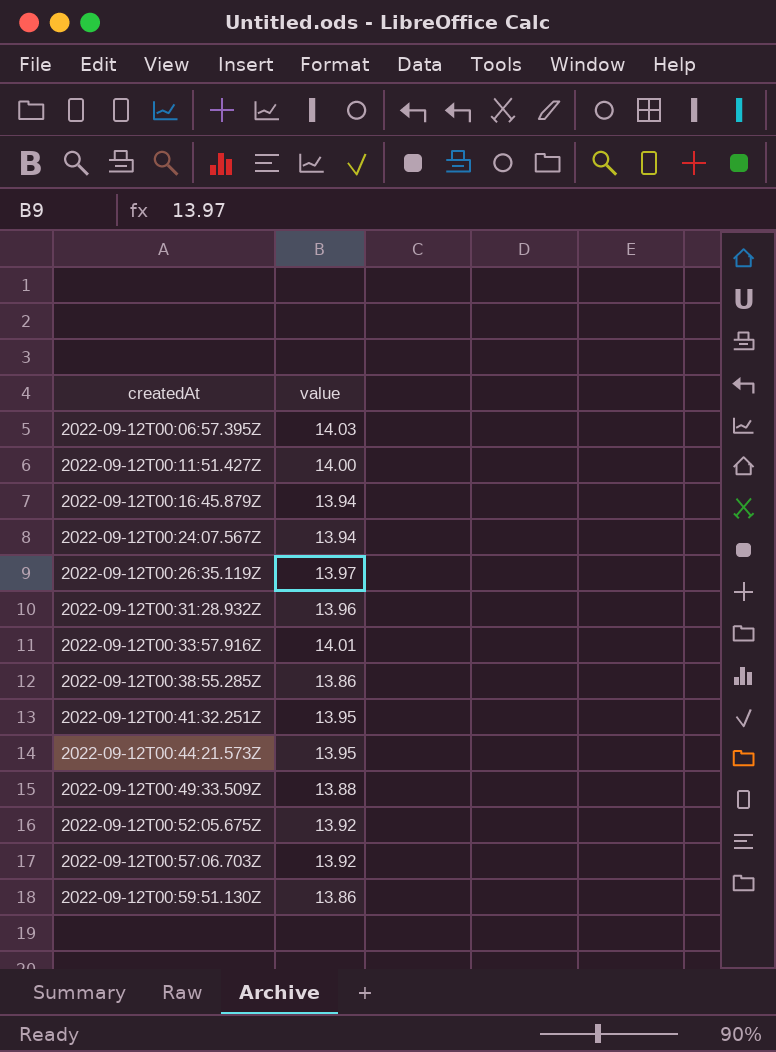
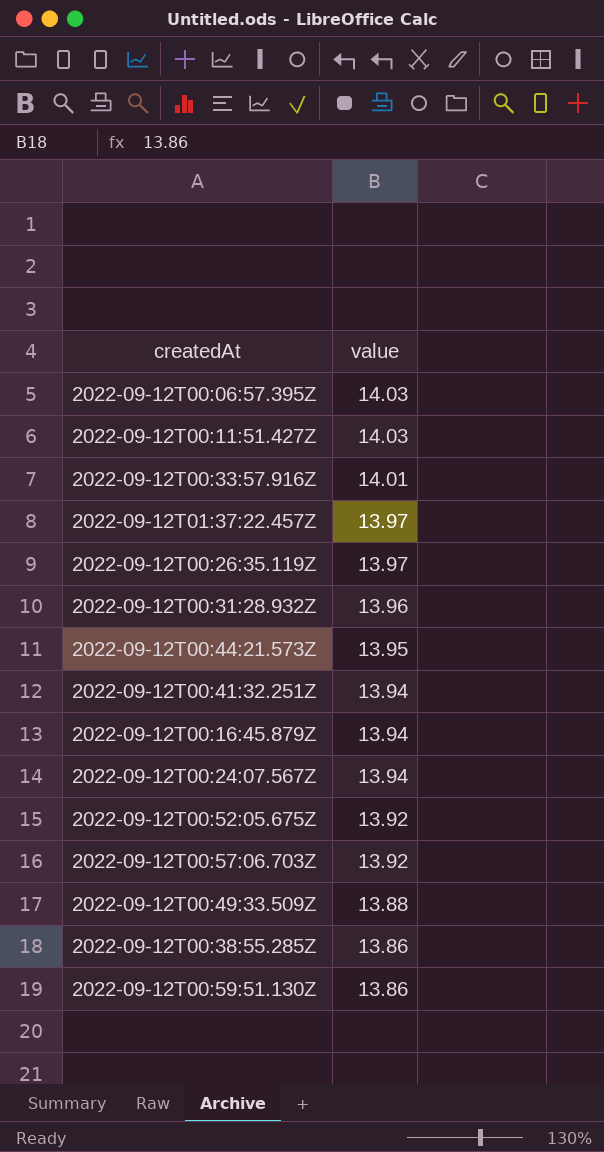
row order: createdAt ascending -> value descending
2022-09-12T00:11:51.427Z | value: 14.00 -> 14.03
row 2022-09-12T01:37:22.457Z: none -> 13.97
2022-09-12T00:41:32.251Z | value: 13.95 -> 13.94

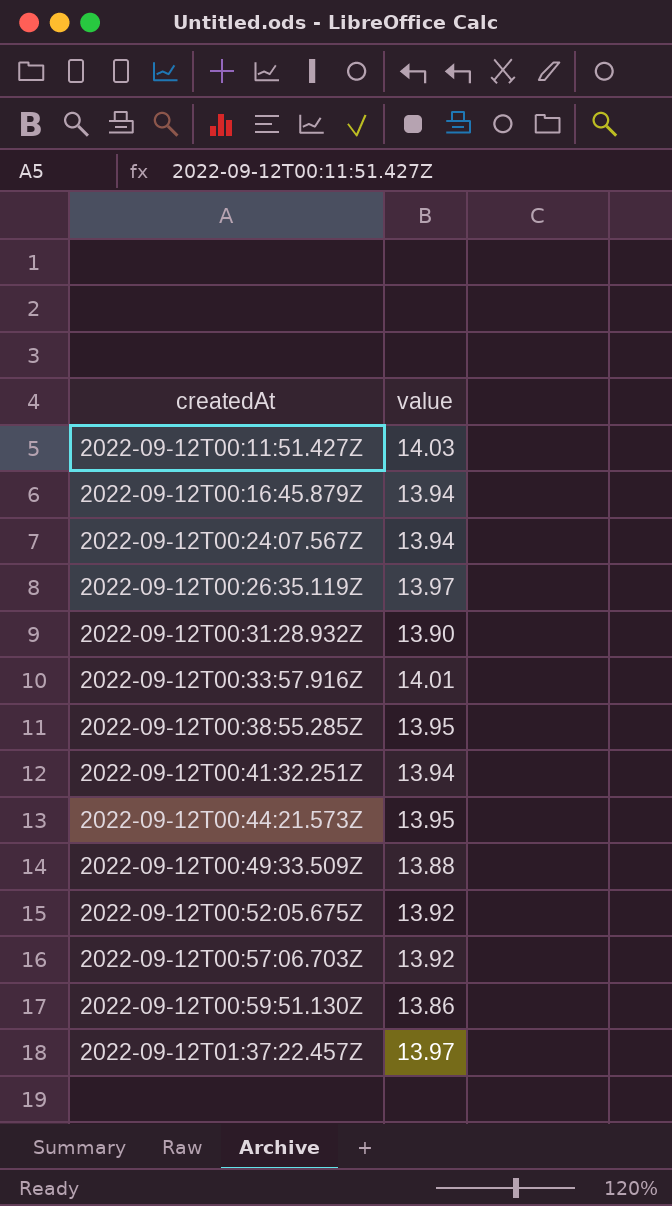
row order: value descending -> createdAt ascending
row 2022-09-12T00:06:57.395Z: 14.03 -> none
2022-09-12T00:31:28.932Z | value: 13.96 -> 13.90
2022-09-12T00:38:55.285Z | value: 13.86 -> 13.95

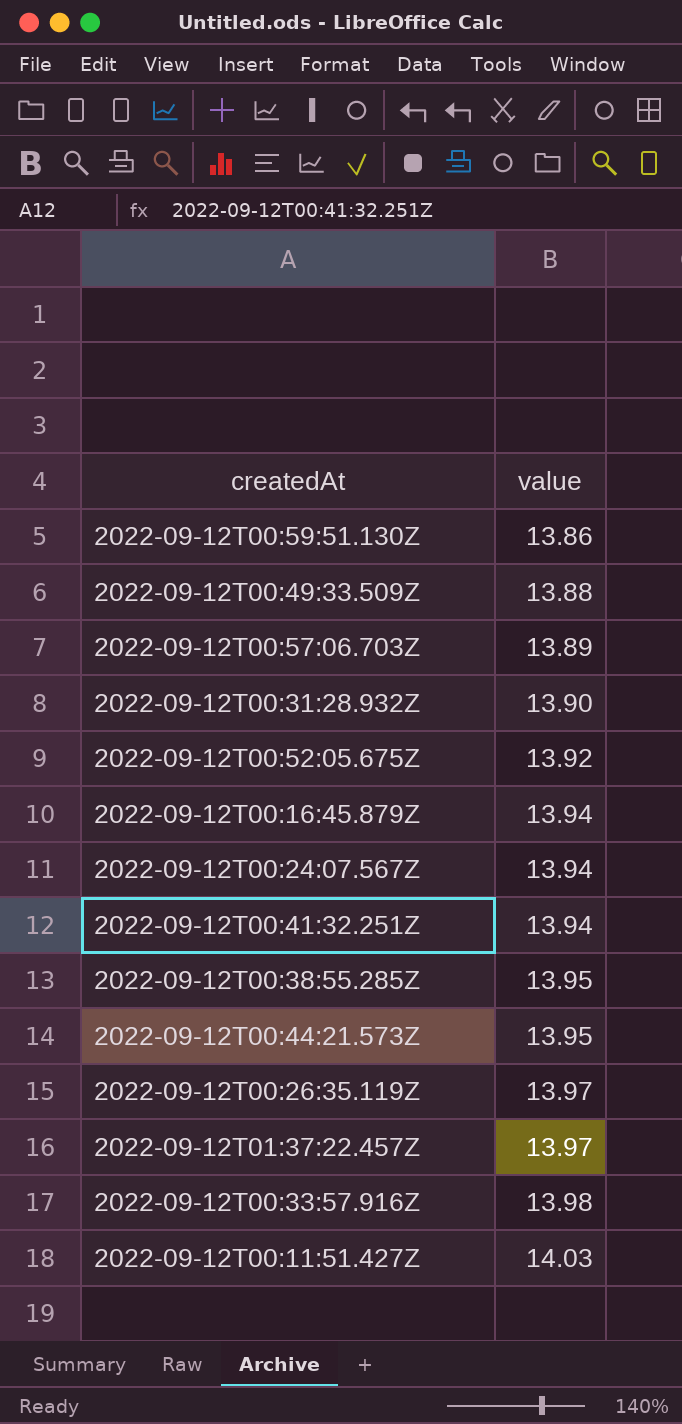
row order: createdAt ascending -> value ascending
2022-09-12T00:57:06.703Z | value: 13.92 -> 13.89
2022-09-12T00:33:57.916Z | value: 14.01 -> 13.98

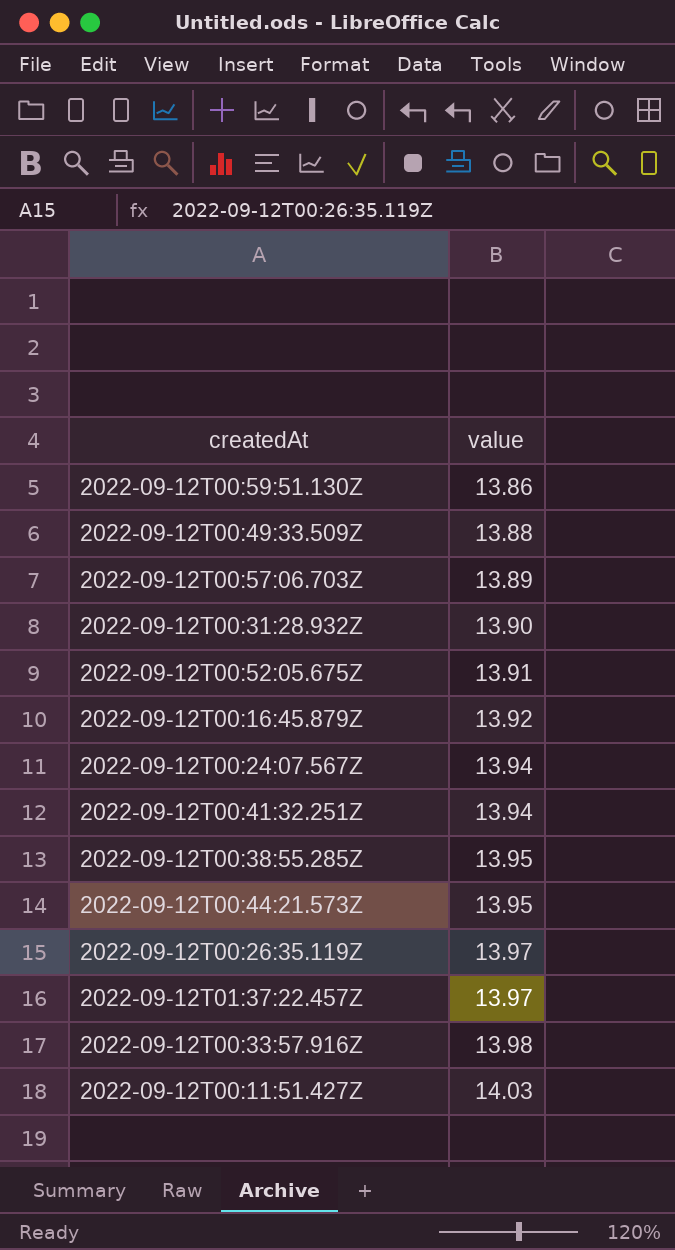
2022-09-12T00:52:05.675Z | value: 13.92 -> 13.91
2022-09-12T00:16:45.879Z | value: 13.94 -> 13.92

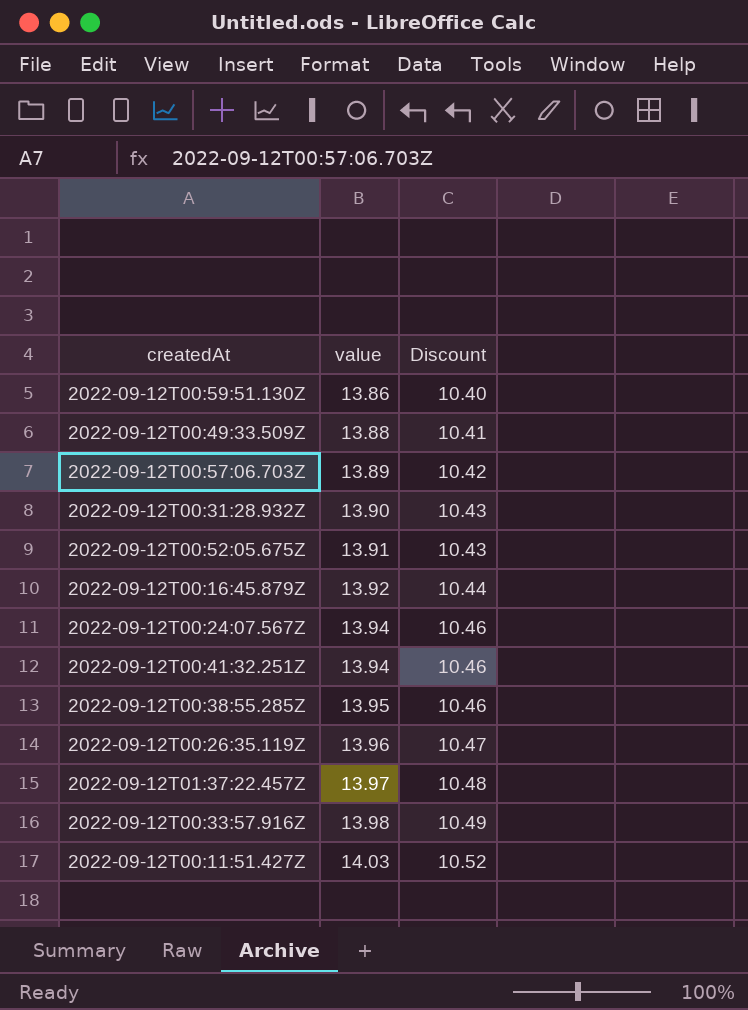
column Discount | formula: none -> [value] * 0.75
row 2022-09-12T00:44:21.573Z: 13.95 -> none
2022-09-12T00:26:35.119Z | value: 13.97 -> 13.96

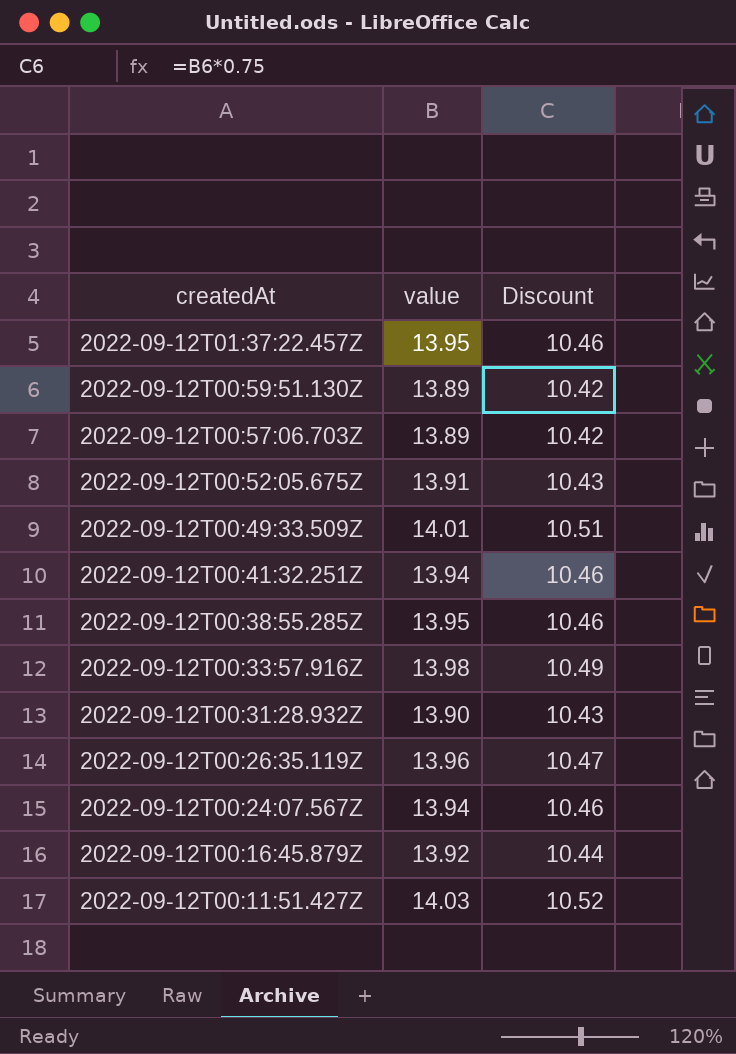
row order: value ascending -> createdAt descending
2022-09-12T01:37:22.457Z | value: 13.97 -> 13.95
2022-09-12T01:37:22.457Z | Discount: 10.48 -> 10.46
2022-09-12T00:59:51.130Z | value: 13.86 -> 13.89
2022-09-12T00:59:51.130Z | Discount: 10.40 -> 10.42
2022-09-12T00:49:33.509Z | value: 13.88 -> 14.01
2022-09-12T00:49:33.509Z | Discount: 10.41 -> 10.51

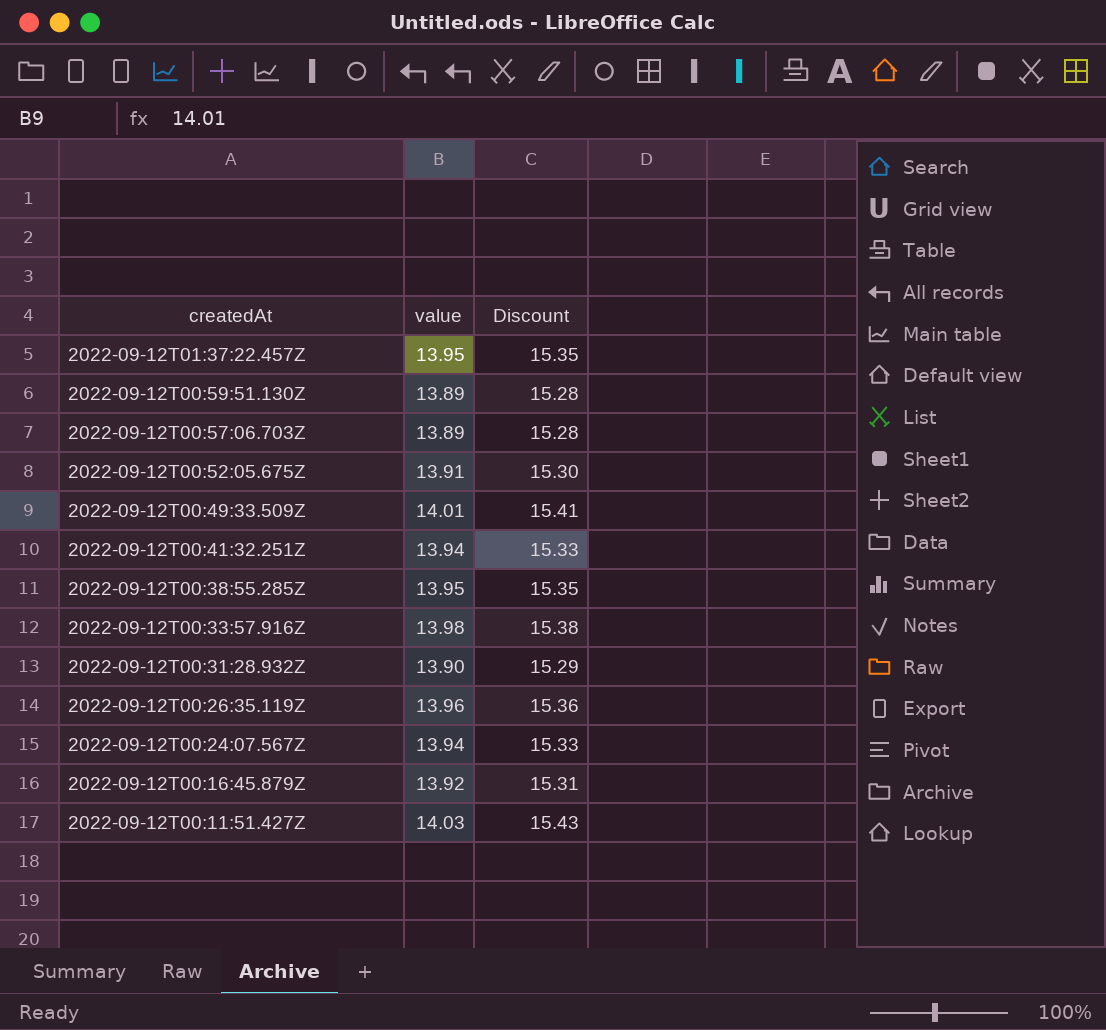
column Discount | formula: [value] * 0.75 -> [value] * 1.1

